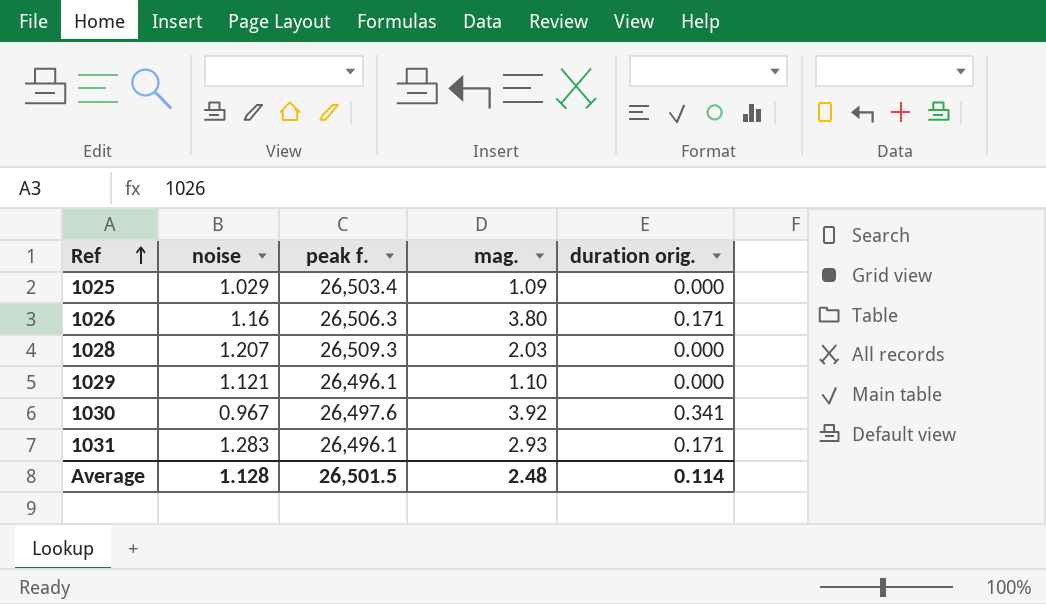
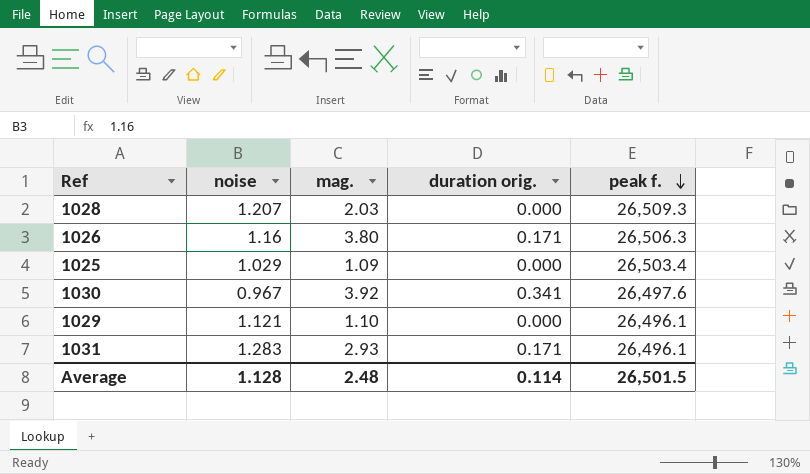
row order: Ref ascending -> peak f. descending
column peak f. | position: 3 -> 5

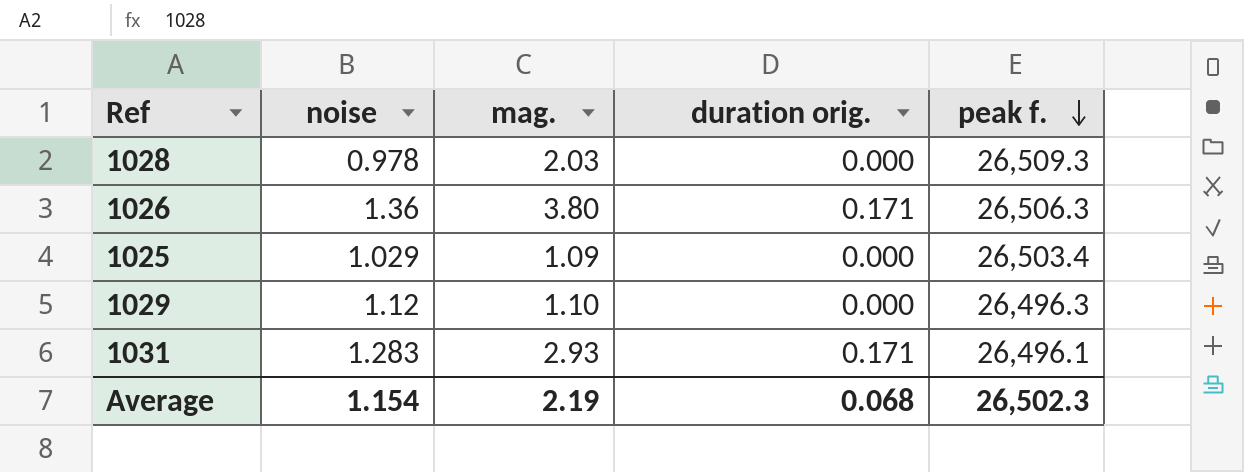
row 1030: 0.967 | 3.92 | 0.341 | 26,497.6 -> none
1028 | noise: 1.207 -> 0.978
1026 | noise: 1.16 -> 1.36
1029 | noise: 1.121 -> 1.12
1029 | peak f.: 26,496.1 -> 26,496.3
Average | noise: 1.128 -> 1.154
Average | mag.: 2.48 -> 2.19
Average | duration orig.: 0.114 -> 0.068
Average | peak f.: 26,501.5 -> 26,502.3

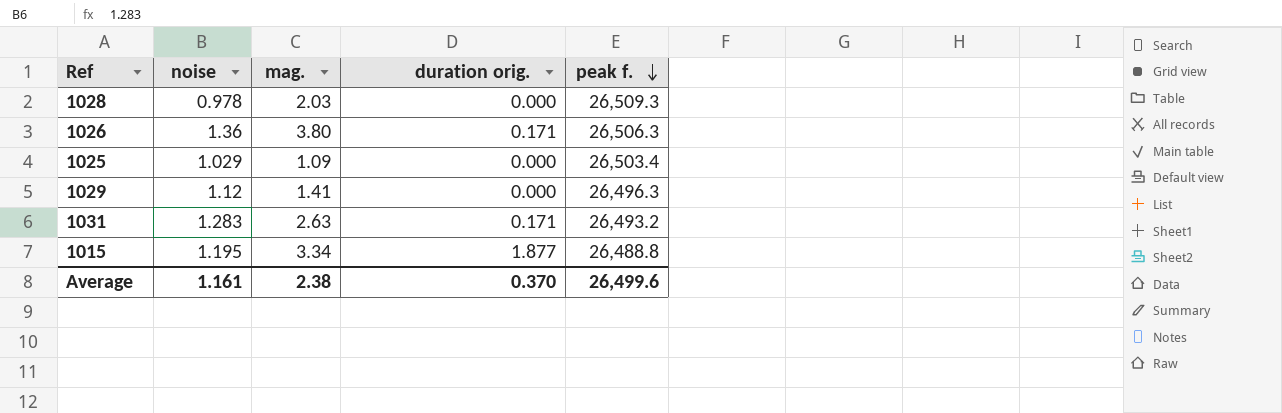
1029 | mag.: 1.10 -> 1.41
1031 | mag.: 2.93 -> 2.63
1031 | peak f.: 26,496.1 -> 26,493.2
row 1015: none -> 1.195 | 3.34 | 1.877 | 26,488.8
Average | noise: 1.154 -> 1.161
Average | mag.: 2.19 -> 2.38
Average | duration orig.: 0.068 -> 0.370
Average | peak f.: 26,502.3 -> 26,499.6

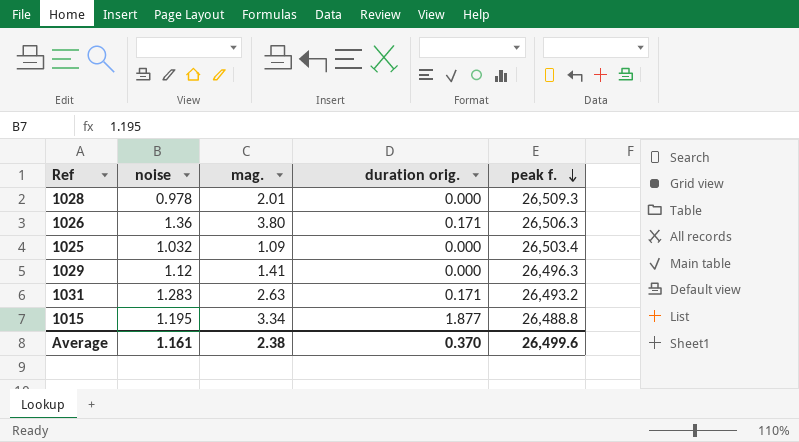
1028 | mag.: 2.03 -> 2.01
1025 | noise: 1.029 -> 1.032

